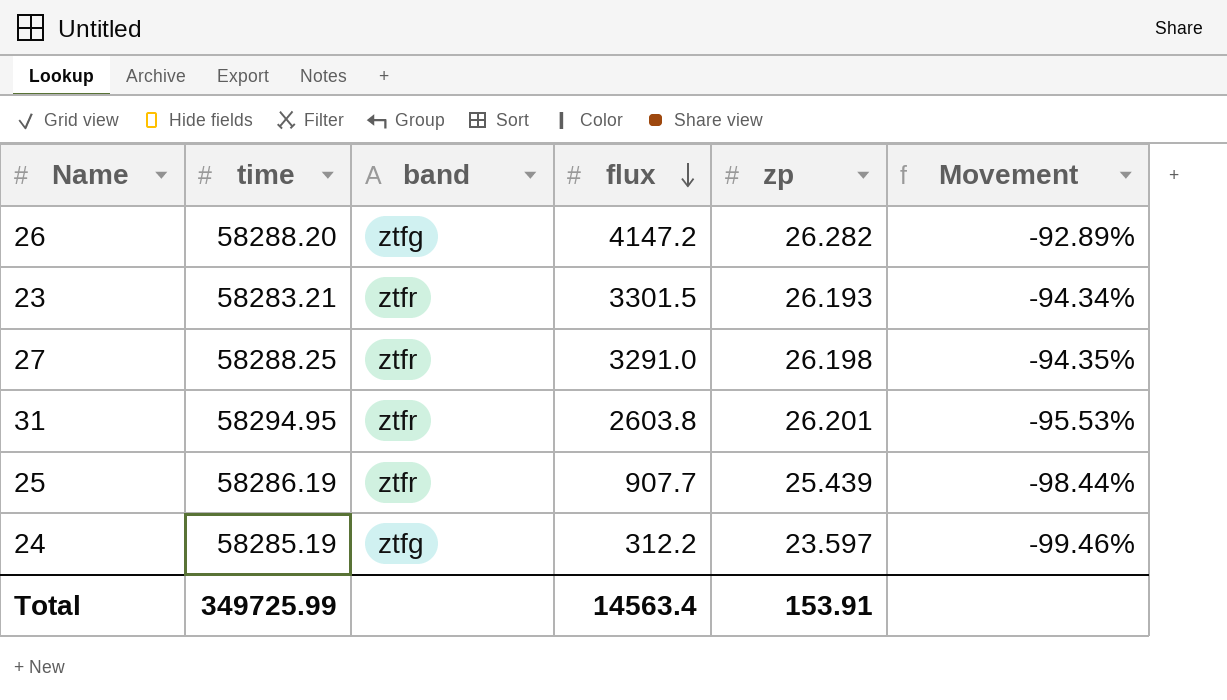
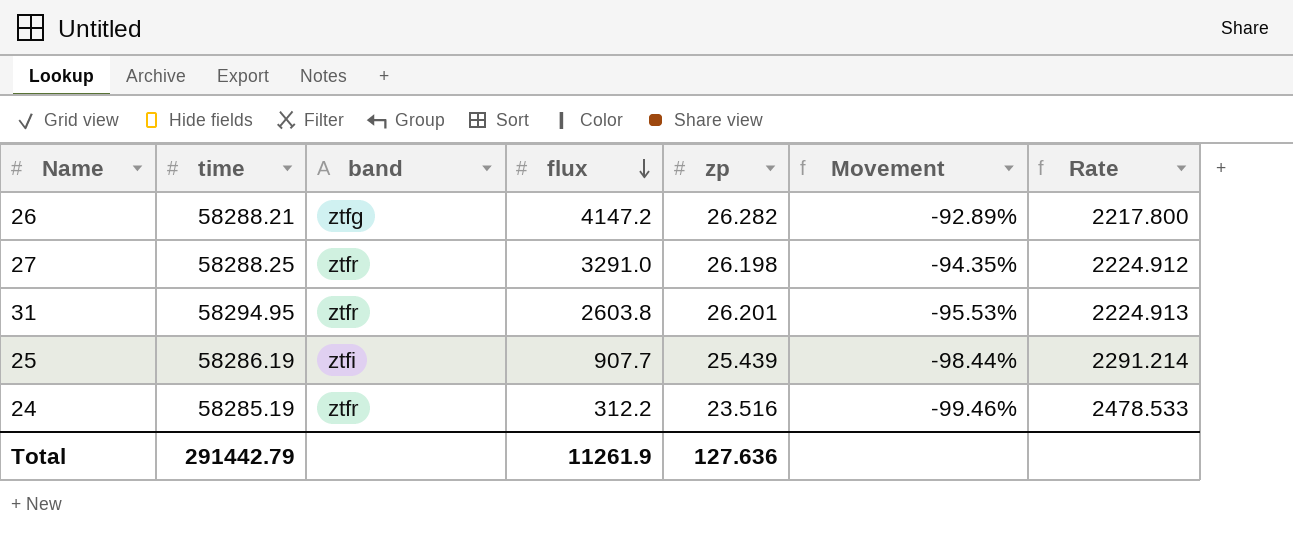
column Rate | formula: none -> [time] / [zp]
row 23: 58283.21 | ztfr | 3301.5 | 26.193 | -94.34% -> none
26 | time: 58288.20 -> 58288.21
25 | band: ztfr -> ztfi
24 | band: ztfg -> ztfr
24 | zp: 23.597 -> 23.516
Total | time: 349725.99 -> 291442.79
Total | flux: 14563.4 -> 11261.9
Total | zp: 153.91 -> 127.636

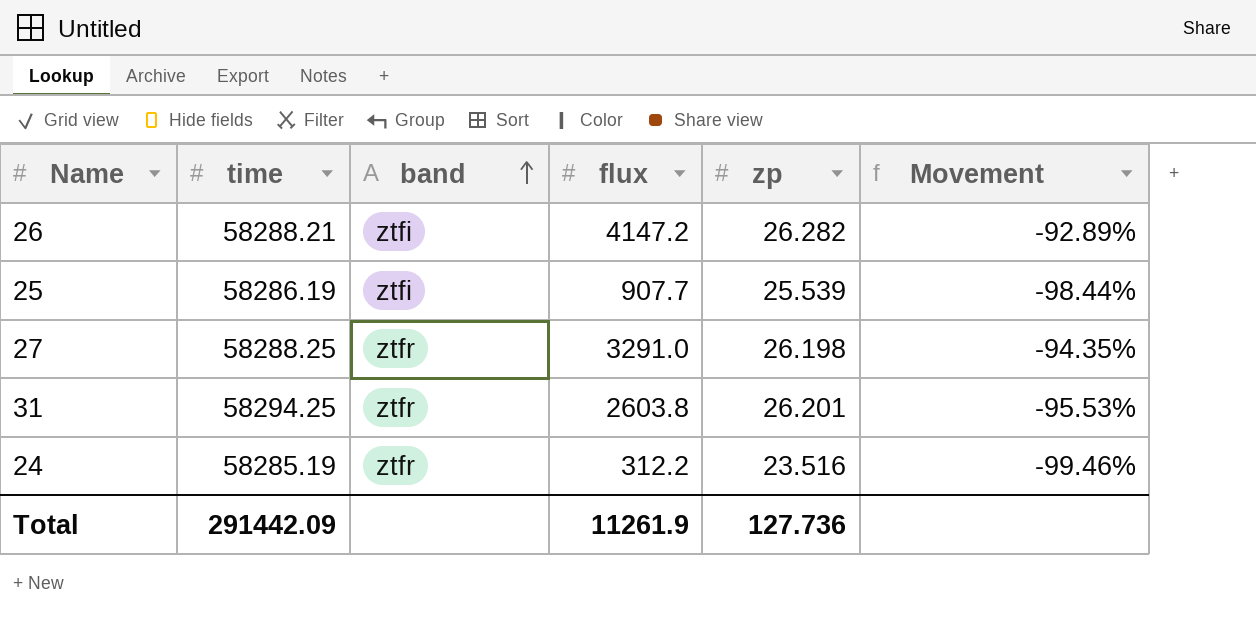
row order: flux descending -> band ascending
column Rate | formula: [time] / [zp] -> none
26 | band: ztfg -> ztfi
25 | zp: 25.439 -> 25.539
31 | time: 58294.95 -> 58294.25
Total | time: 291442.79 -> 291442.09
Total | zp: 127.636 -> 127.736

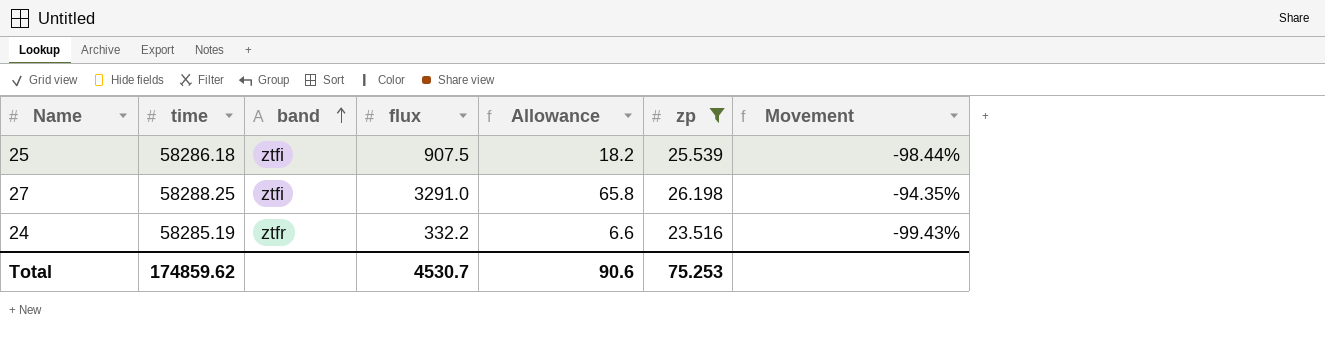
filter: none -> zp <= 26.198
column Allowance | formula: none -> [flux] * 0.02
25 | time: 58286.19 -> 58286.18
25 | flux: 907.7 -> 907.5
27 | band: ztfr -> ztfi
24 | flux: 312.2 -> 332.2
24 | Movement: -99.46% -> -99.43%
Total | time: 291442.09 -> 174859.62
Total | flux: 11261.9 -> 4530.7
Total | zp: 127.736 -> 75.253

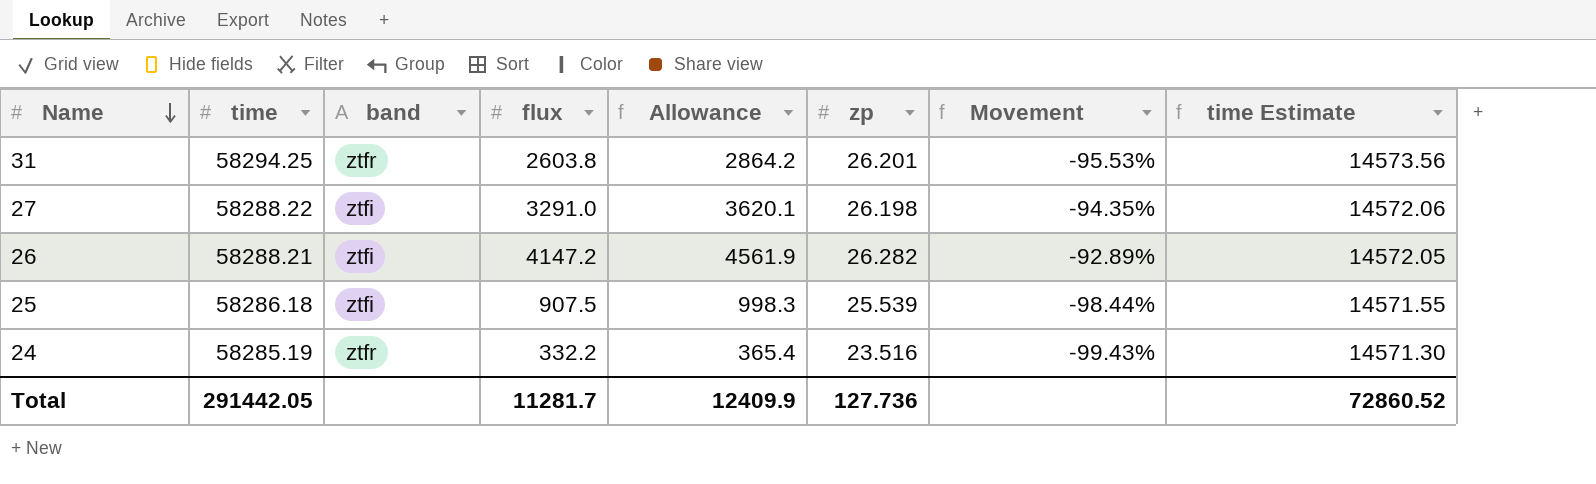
filter: zp <= 26.198 -> none
row order: band ascending -> Name descending
column Allowance | formula: [flux] * 0.02 -> [flux] * 1.1
column time Estimate | formula: none -> [time] * 0.25
27 | time: 58288.25 -> 58288.22
Total | time: 174859.62 -> 291442.05
Total | flux: 4530.7 -> 11281.7
Total | Allowance: 90.6 -> 12409.9
Total | zp: 75.253 -> 127.736

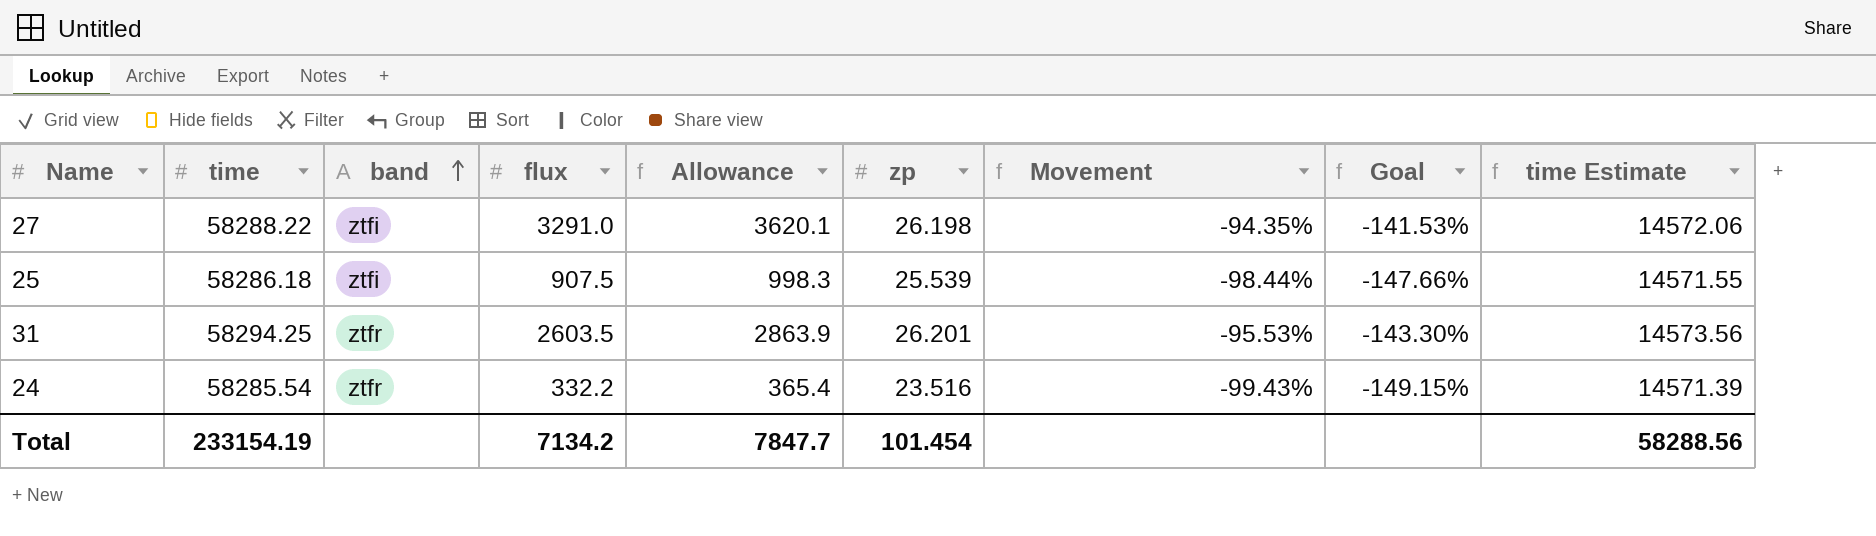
row order: Name descending -> band ascending
column Goal | formula: none -> [Movement] * 1.5
row 26: 58288.21 | ztfi | 4147.2 | 4561.9 | 26.282 | -92.89% | 14572.05 -> none
31 | flux: 2603.8 -> 2603.5
31 | Allowance: 2864.2 -> 2863.9
24 | time: 58285.19 -> 58285.54
24 | time Estimate: 14571.30 -> 14571.39
Total | time: 291442.05 -> 233154.19
Total | flux: 11281.7 -> 7134.2
Total | Allowance: 12409.9 -> 7847.7
Total | zp: 127.736 -> 101.454
Total | time Estimate: 72860.52 -> 58288.56

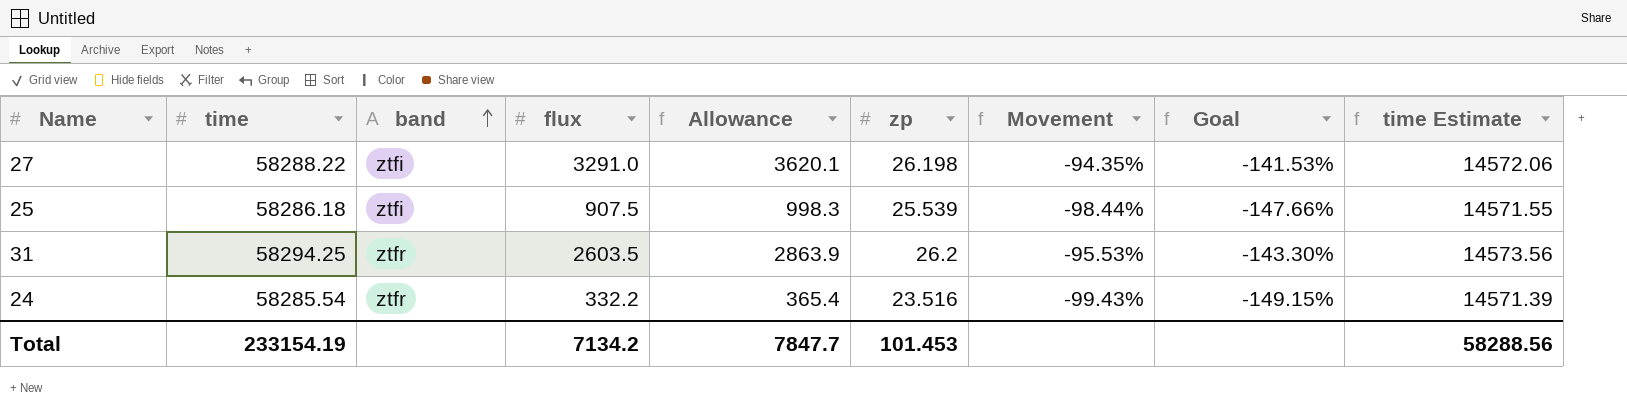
31 | zp: 26.201 -> 26.2
Total | zp: 101.454 -> 101.453

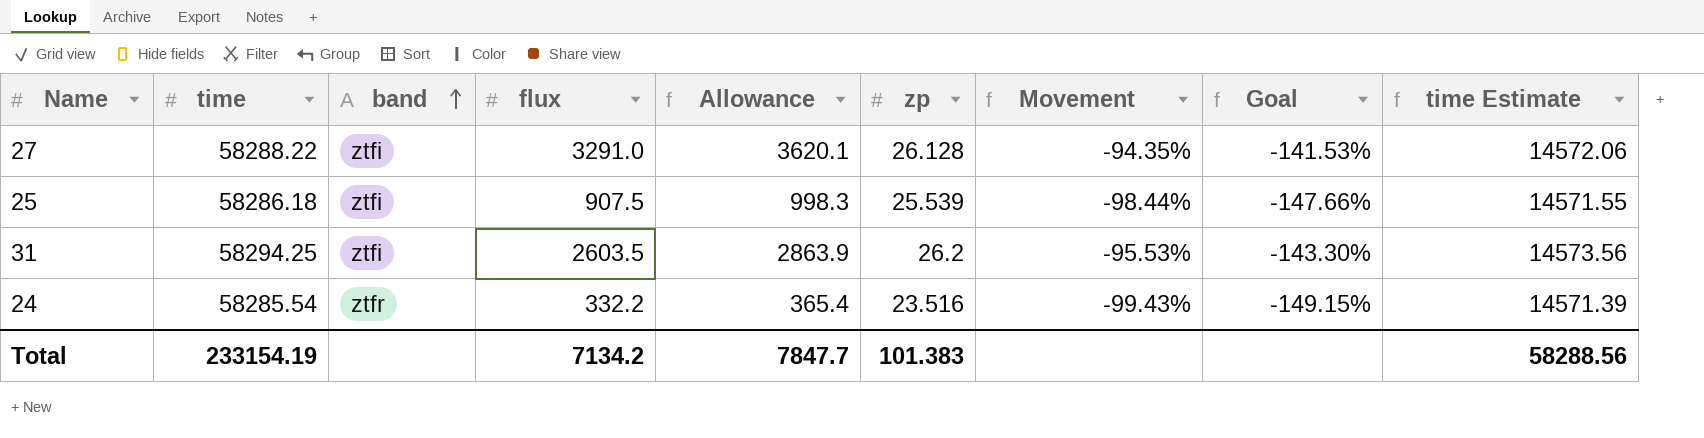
27 | zp: 26.198 -> 26.128
31 | band: ztfr -> ztfi
Total | zp: 101.453 -> 101.383

